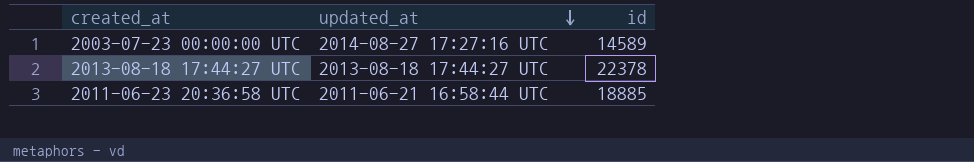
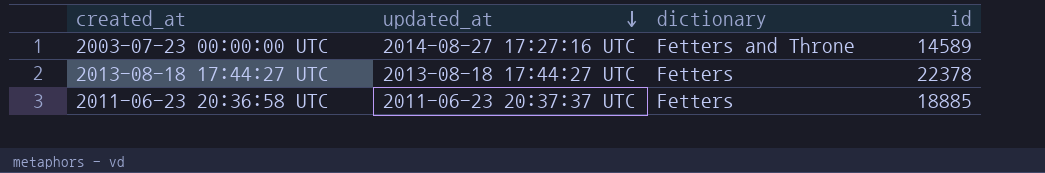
column dictionary | position: none -> 3
2011-06-23 20:36:58 UTC | updated_at: 2011-06-21 16:58:44 UTC -> 2011-06-23 20:37:37 UTC

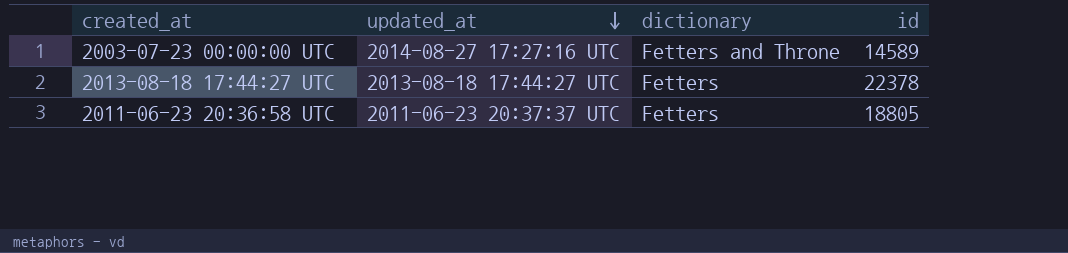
2011-06-23 20:36:58 UTC | id: 18885 -> 18805

